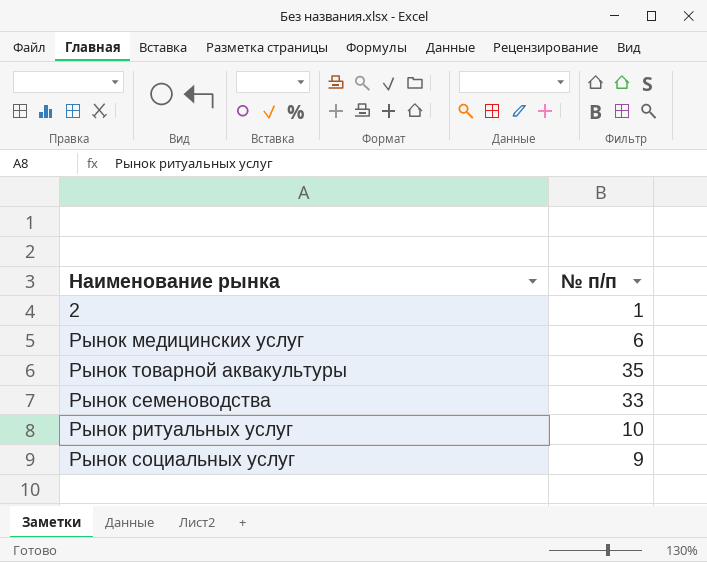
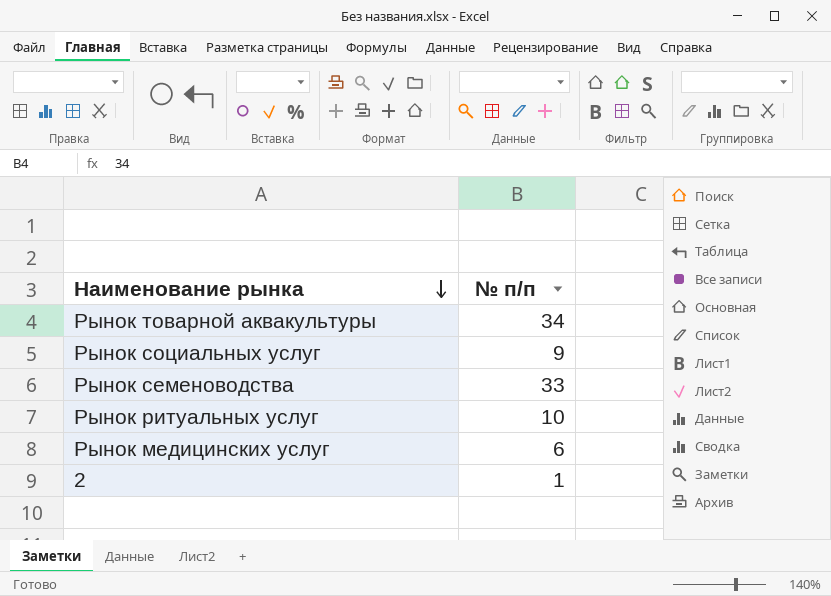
row order: none -> Наименование рынка descending
Рынок товарной аквакультуры | № п/п: 35 -> 34

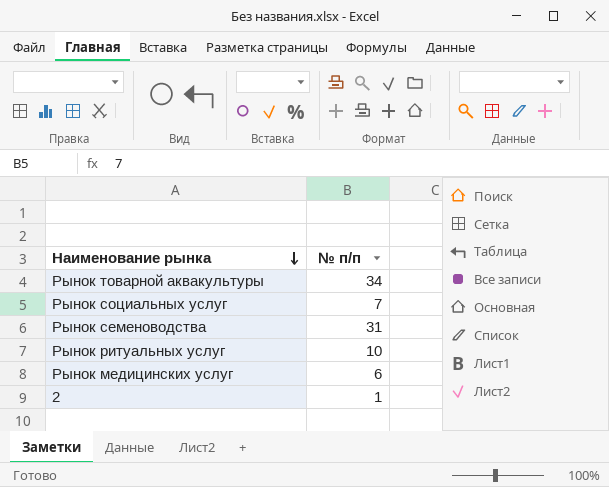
Рынок социальных услуг | № п/п: 9 -> 7
Рынок семеноводства | № п/п: 33 -> 31

